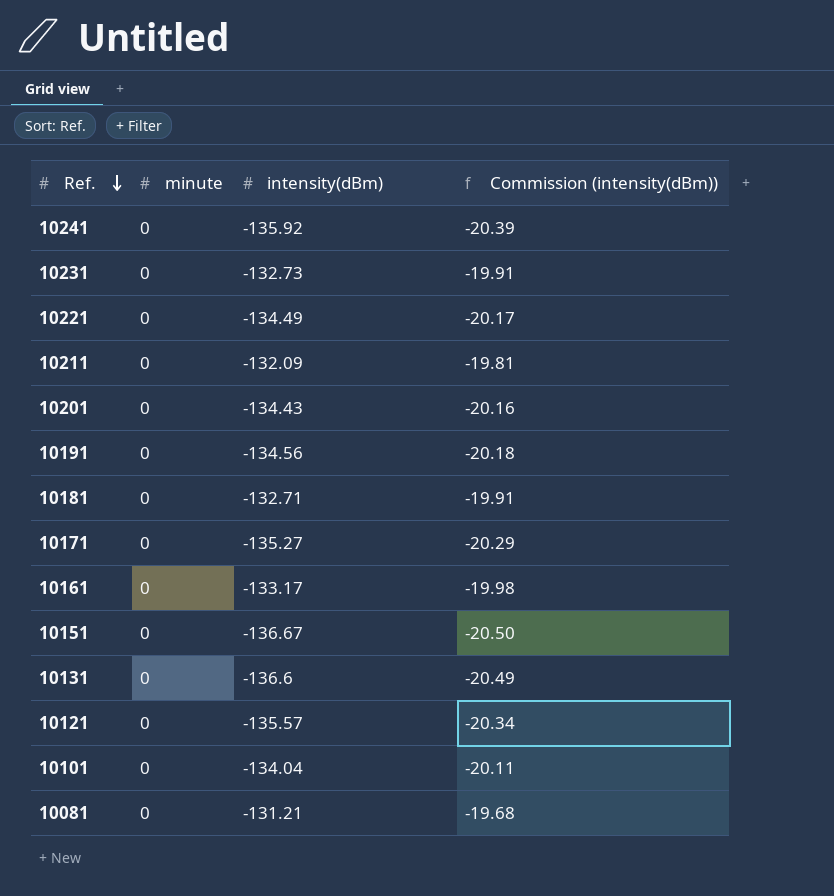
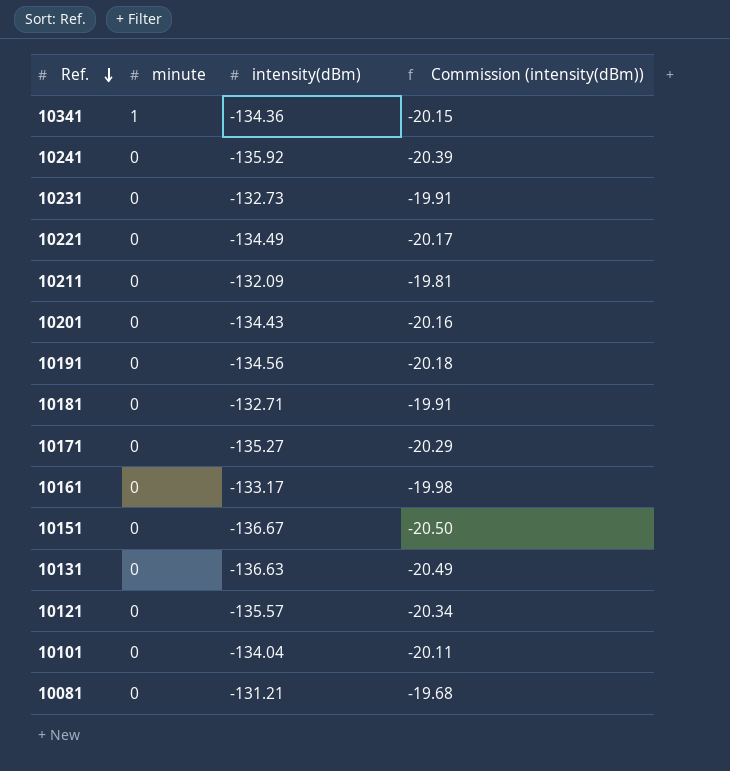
row 10341: none -> 1 | -134.36 | -20.15
10131 | intensity(dBm): -136.6 -> -136.63

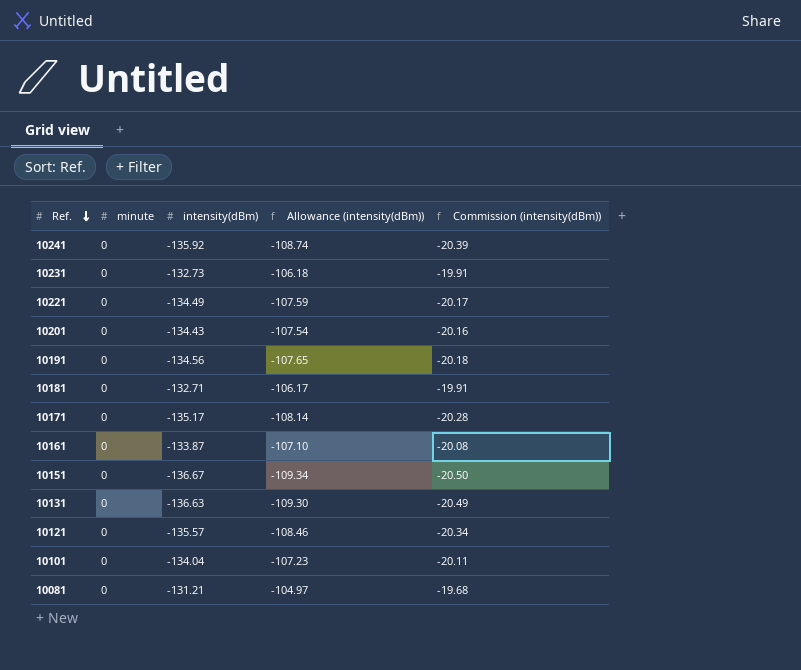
column Allowance (intensity(dBm)) | formula: none -> [intensity(dBm)] * 0.8
row 10341: 1 | -134.36 | -20.15 -> none
row 10211: 0 | -132.09 | -19.81 -> none
10171 | intensity(dBm): -135.27 -> -135.17
10171 | Commission (intensity(dBm)): -20.29 -> -20.28
10161 | intensity(dBm): -133.17 -> -133.87
10161 | Commission (intensity(dBm)): -19.98 -> -20.08

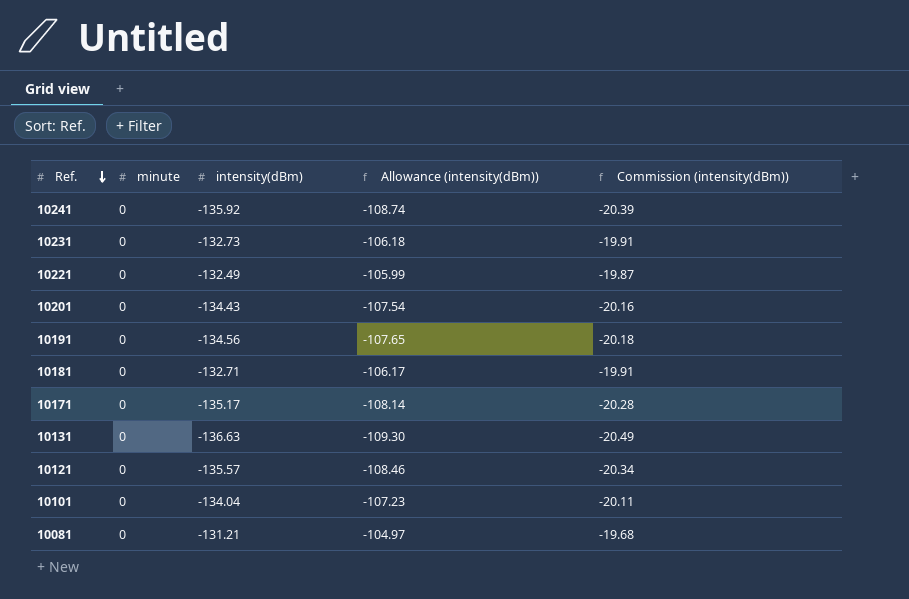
row 10161: 0 | -133.87 | -107.10 | -20.08 -> none
row 10151: 0 | -136.67 | -109.34 | -20.50 -> none
10221 | intensity(dBm): -134.49 -> -132.49
10221 | Allowance (intensity(dBm)): -107.59 -> -105.99
10221 | Commission (intensity(dBm)): -20.17 -> -19.87

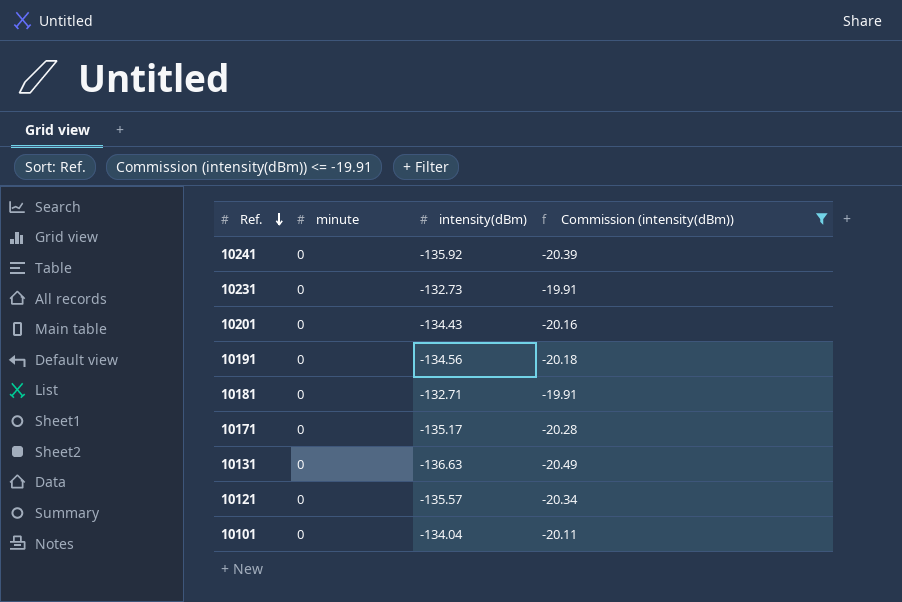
filter: none -> Commission (intensity(dBm)) <= -19.91
column Allowance (intensity(dBm)) | formula: [intensity(dBm)] * 0.8 -> none

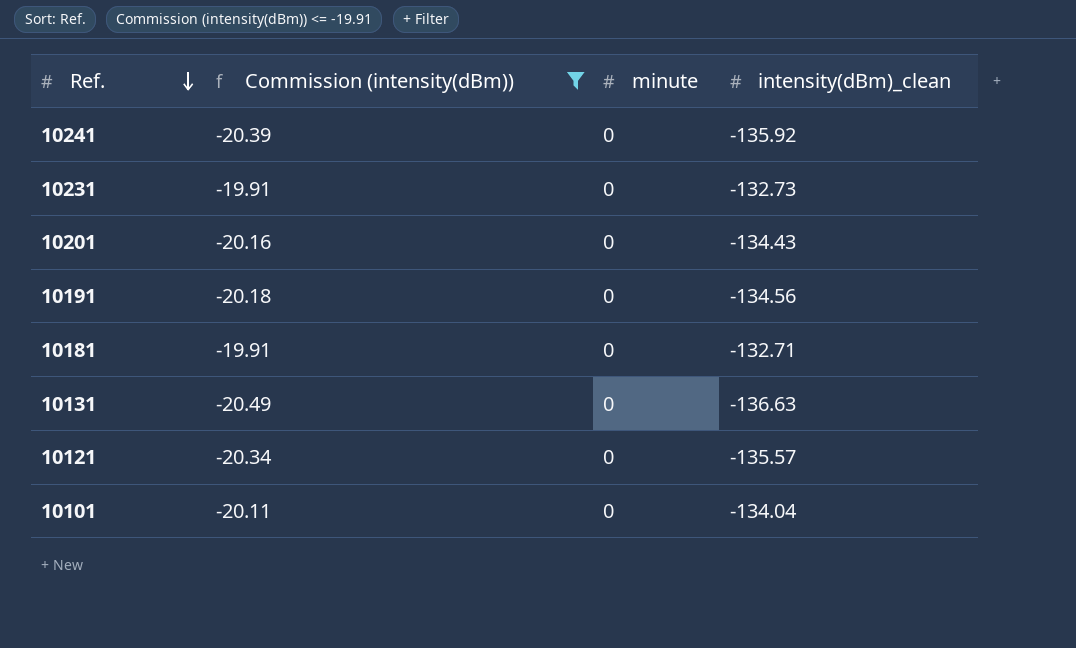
column Commission (intensity(dBm)) | position: 4 -> 2
column name: intensity(dBm) -> intensity(dBm)_clean
row 10171: 0 | -135.17 | -20.28 -> none

